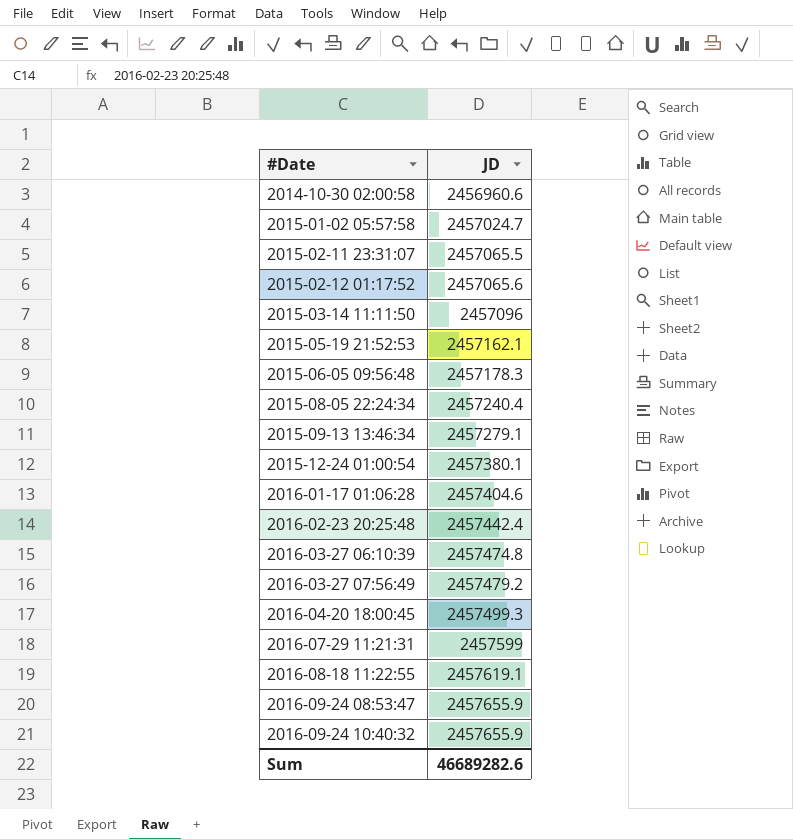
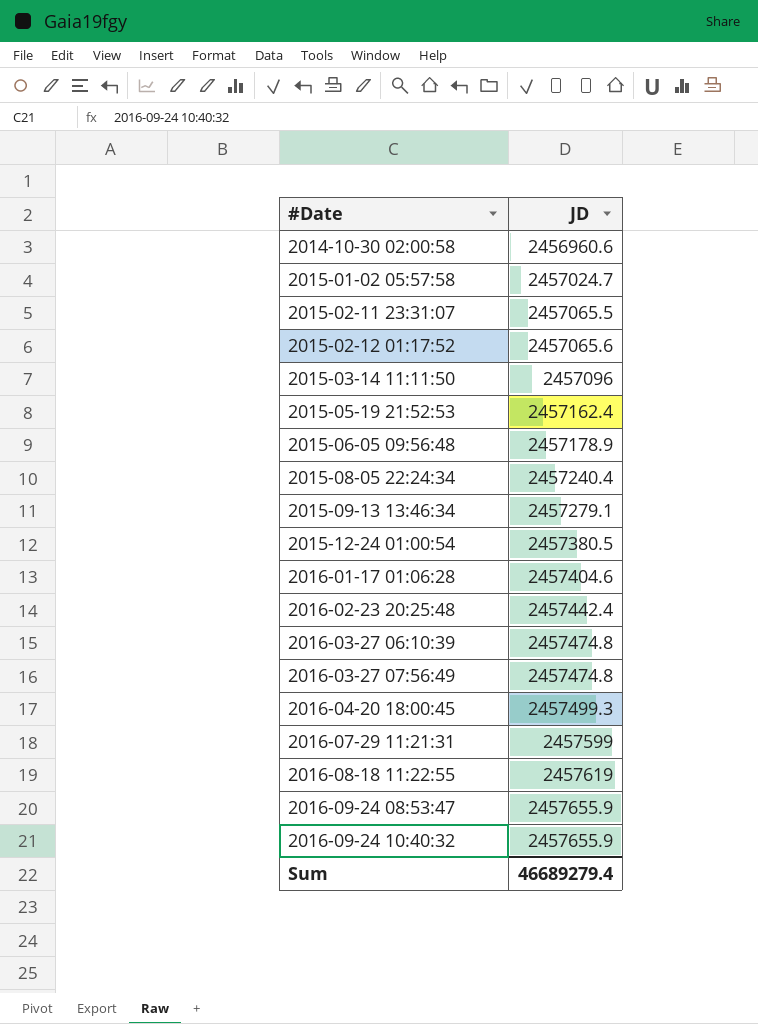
2015-05-19 21:52:53 | JD: 2457162.1 -> 2457162.4
2015-06-05 09:56:48 | JD: 2457178.3 -> 2457178.9
2015-12-24 01:00:54 | JD: 2457380.1 -> 2457380.5
2016-03-27 07:56:49 | JD: 2457479.2 -> 2457474.8
2016-08-18 11:22:55 | JD: 2457619.1 -> 2457619
Sum | JD: 46689282.6 -> 46689279.4

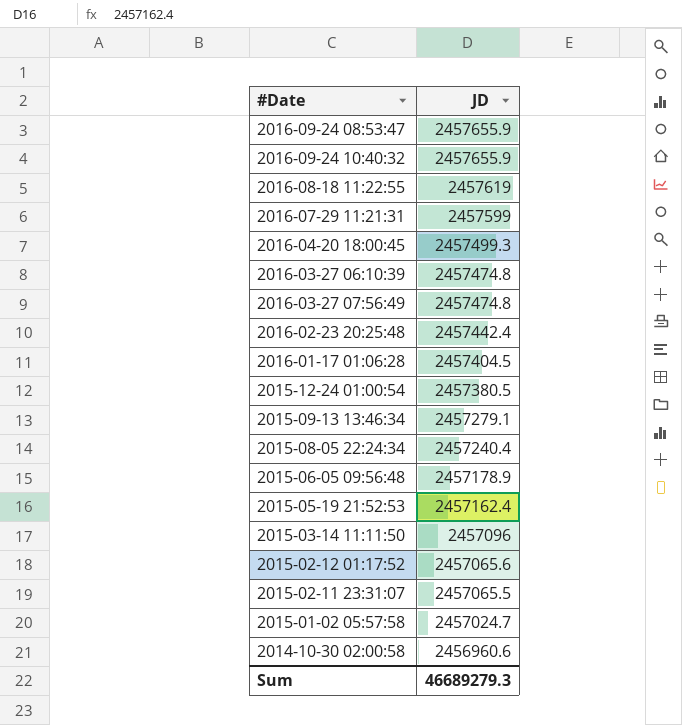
row order: #Date ascending -> JD descending
2016-01-17 01:06:28 | JD: 2457404.6 -> 2457404.5
Sum | JD: 46689279.4 -> 46689279.3

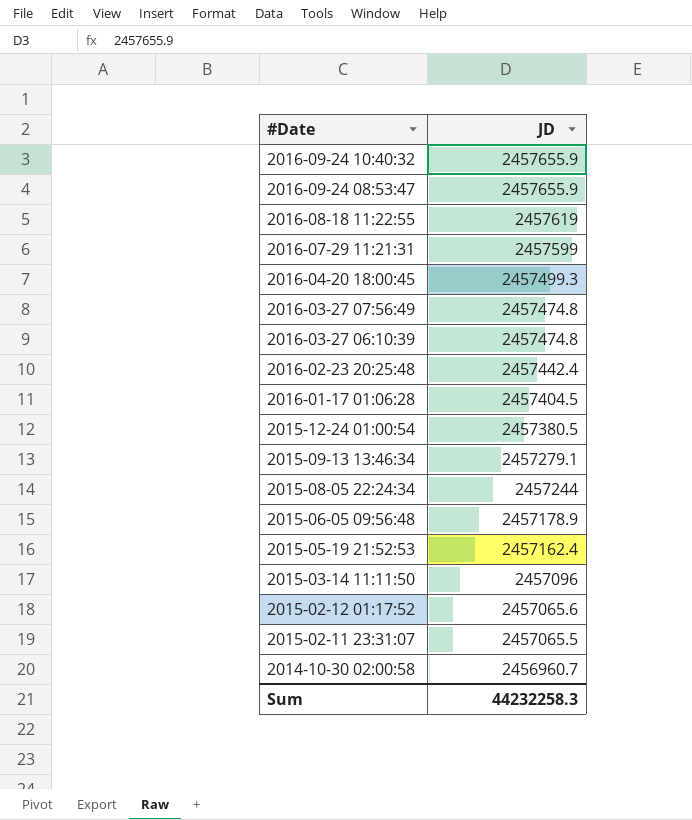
row order: JD descending -> #Date descending
row 2015-01-02 05:57:58: 2457024.7 -> none
2015-08-05 22:24:34 | JD: 2457240.4 -> 2457244
2014-10-30 02:00:58 | JD: 2456960.6 -> 2456960.7
Sum | JD: 46689279.3 -> 44232258.3

